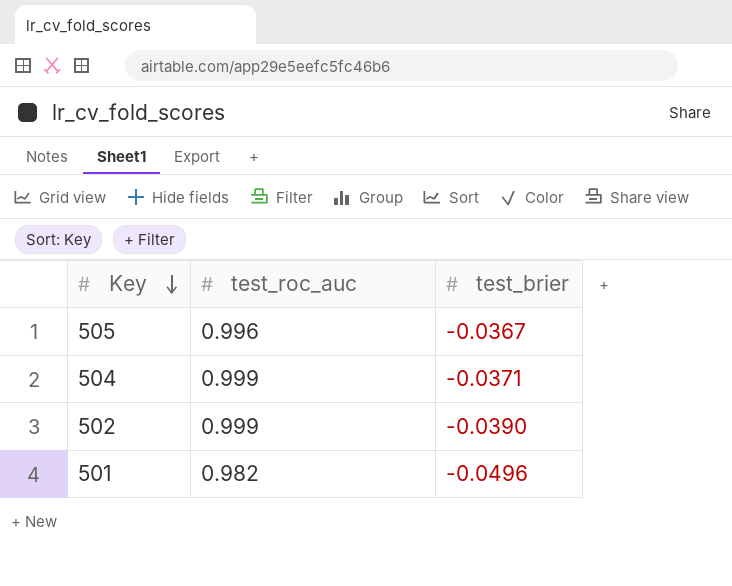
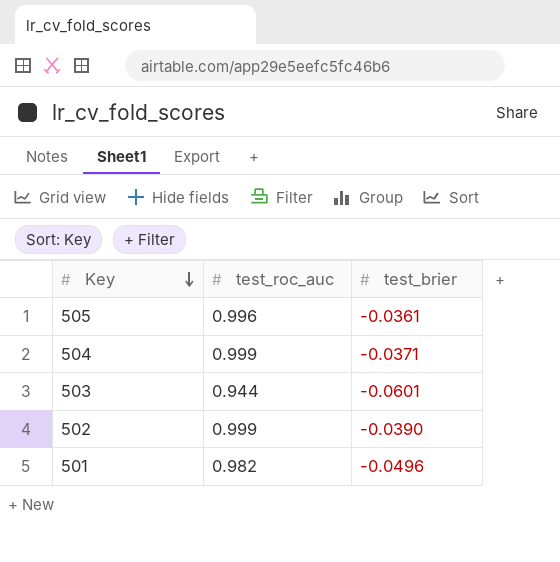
505 | test_brier: -0.0367 -> -0.0361
row 503: none -> 0.944 | -0.0601

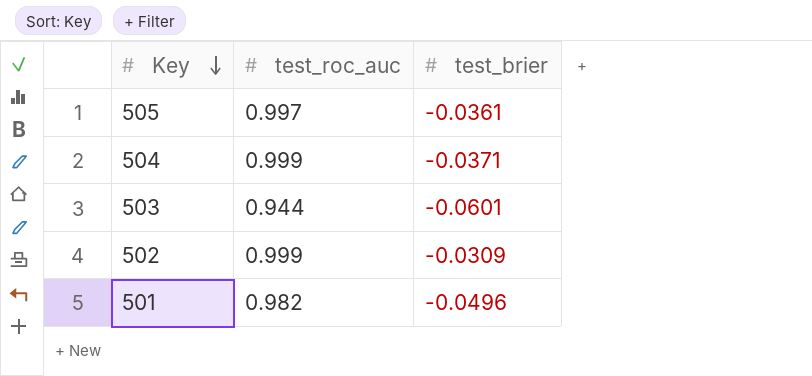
505 | test_roc_auc: 0.996 -> 0.997
502 | test_brier: -0.0390 -> -0.0309

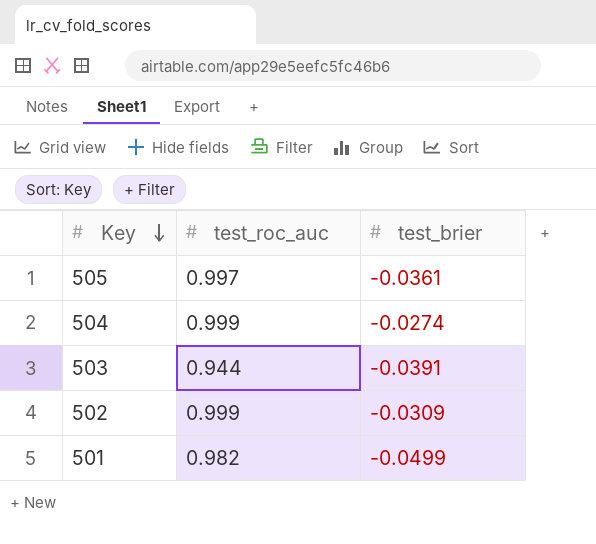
504 | test_brier: -0.0371 -> -0.0274
503 | test_brier: -0.0601 -> -0.0391
501 | test_brier: -0.0496 -> -0.0499

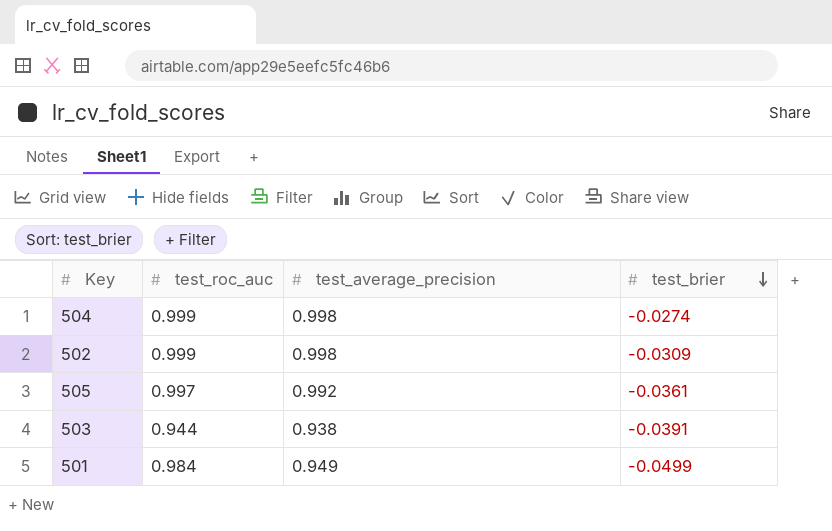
row order: Key descending -> test_brier descending
column test_average_precision | position: none -> 3
501 | test_roc_auc: 0.982 -> 0.984

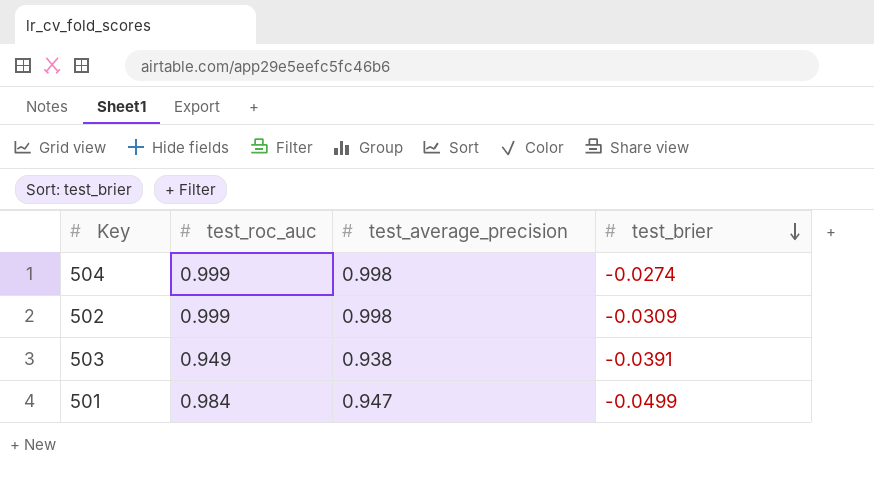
row 505: 0.997 | 0.992 | -0.0361 -> none
503 | test_roc_auc: 0.944 -> 0.949
501 | test_average_precision: 0.949 -> 0.947

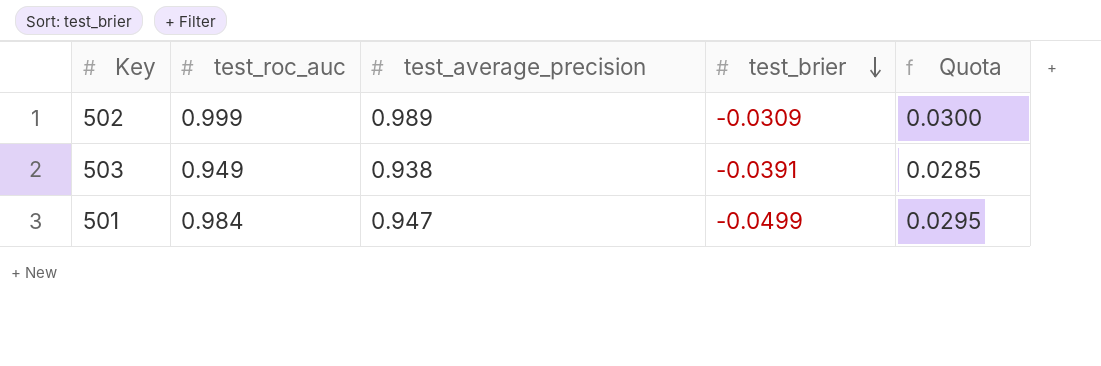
column Quota | formula: none -> [test_roc_auc] * 0.03
row 504: 0.999 | 0.998 | -0.0274 -> none
502 | test_average_precision: 0.998 -> 0.989

